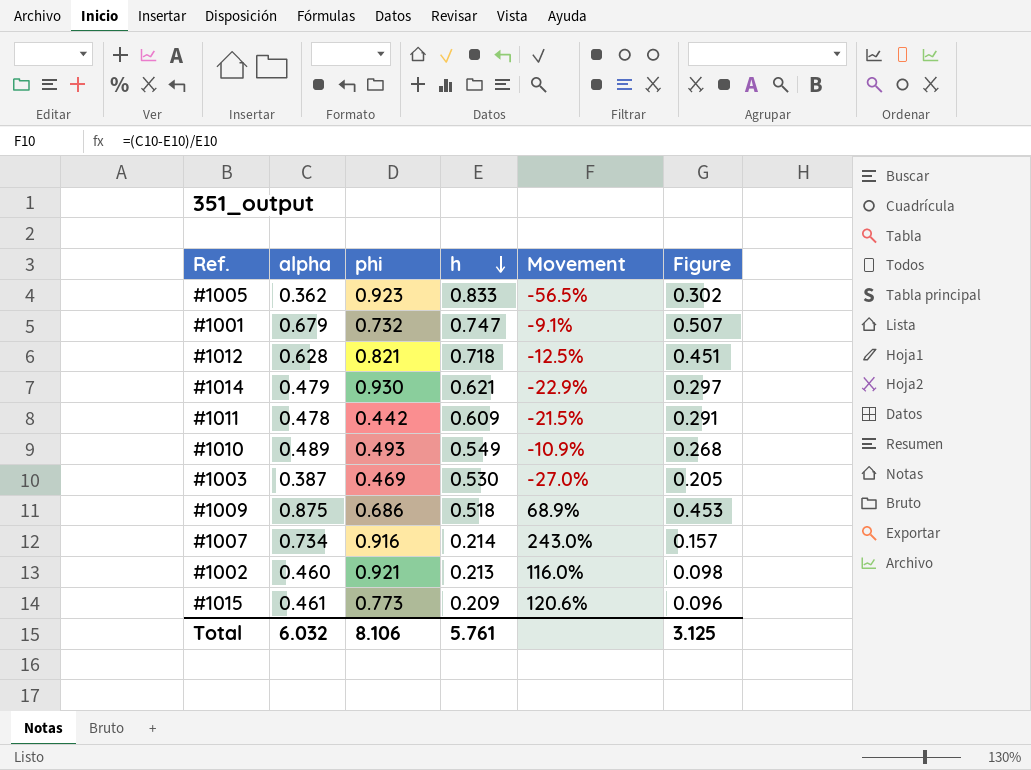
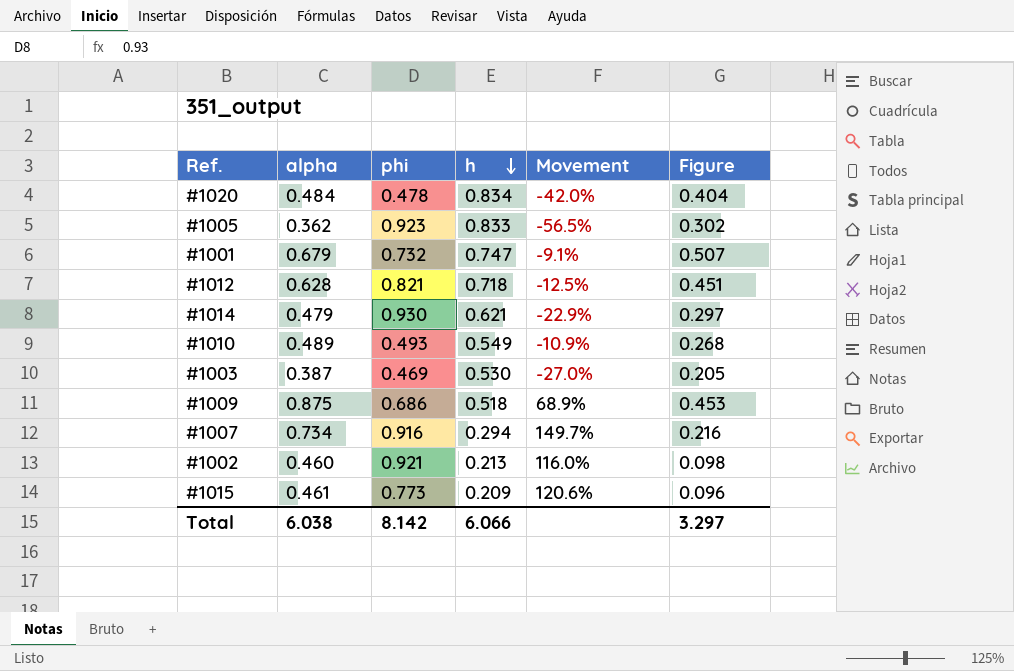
row #1011: 0.478 | 0.442 | 0.609 | -21.5% | 0.291 -> none
row #1020: none -> 0.484 | 0.478 | 0.834 | -42.0% | 0.404
#1007 | h: 0.214 -> 0.294
#1007 | Movement: 243.0% -> 149.7%
#1007 | Figure: 0.157 -> 0.216
Total | alpha: 6.032 -> 6.038
Total | phi: 8.106 -> 8.142
Total | h: 5.761 -> 6.066
Total | Figure: 3.125 -> 3.297

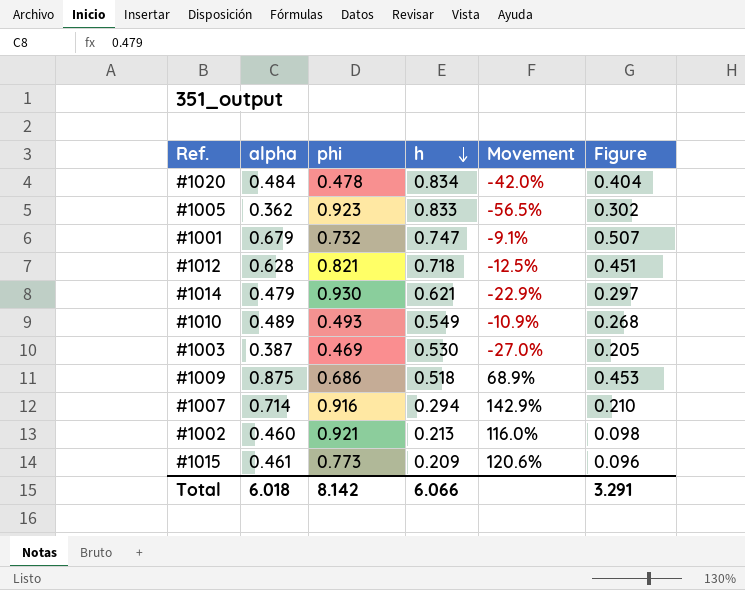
#1007 | alpha: 0.734 -> 0.714
#1007 | Movement: 149.7% -> 142.9%
#1007 | Figure: 0.216 -> 0.210
Total | alpha: 6.038 -> 6.018
Total | Figure: 3.297 -> 3.291

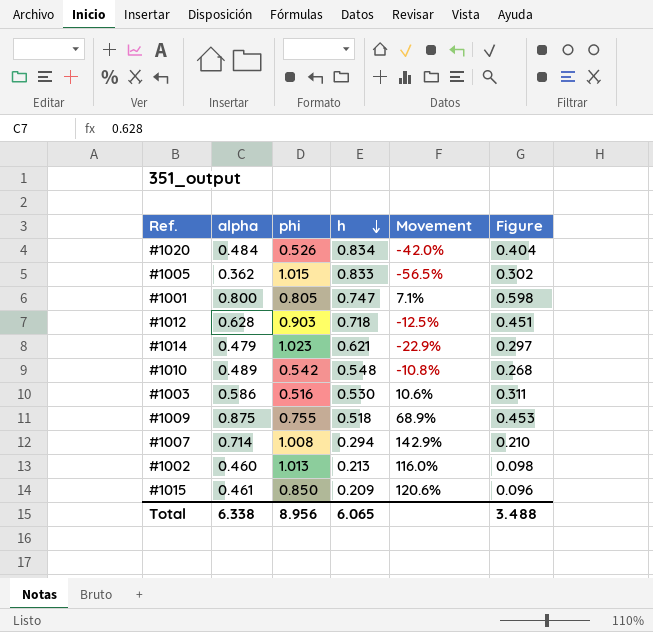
#1020 | phi: 0.478 -> 0.526
#1005 | phi: 0.923 -> 1.015
#1001 | alpha: 0.679 -> 0.800
#1001 | phi: 0.732 -> 0.805
#1001 | Movement: -9.1% -> 7.1%
#1001 | Figure: 0.507 -> 0.598
#1012 | phi: 0.821 -> 0.903
#1014 | phi: 0.930 -> 1.023
#1010 | phi: 0.493 -> 0.542
#1010 | h: 0.549 -> 0.548
#1010 | Movement: -10.9% -> -10.8%
#1003 | alpha: 0.387 -> 0.586
#1003 | phi: 0.469 -> 0.516
#1003 | Movement: -27.0% -> 10.6%
#1003 | Figure: 0.205 -> 0.311
#1009 | phi: 0.686 -> 0.755
#1007 | phi: 0.916 -> 1.008
#1002 | phi: 0.921 -> 1.013
#1015 | phi: 0.773 -> 0.850
Total | alpha: 6.018 -> 6.338
Total | phi: 8.142 -> 8.956
Total | h: 6.066 -> 6.065
Total | Figure: 3.291 -> 3.488

